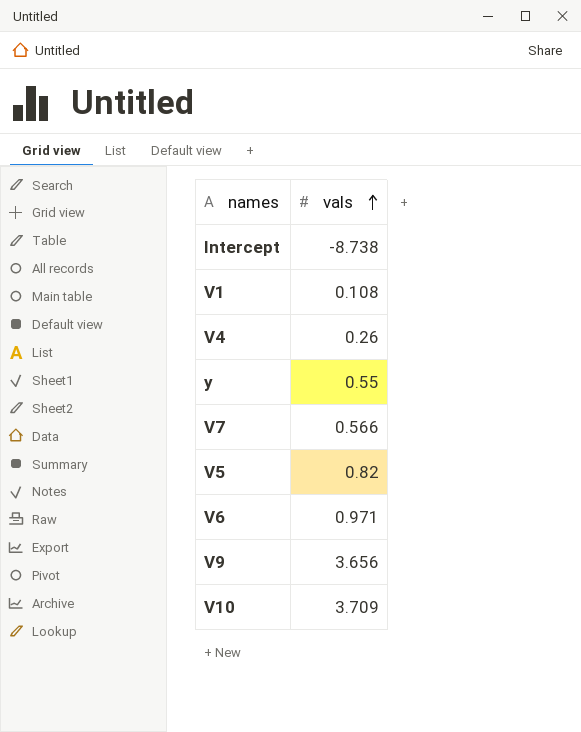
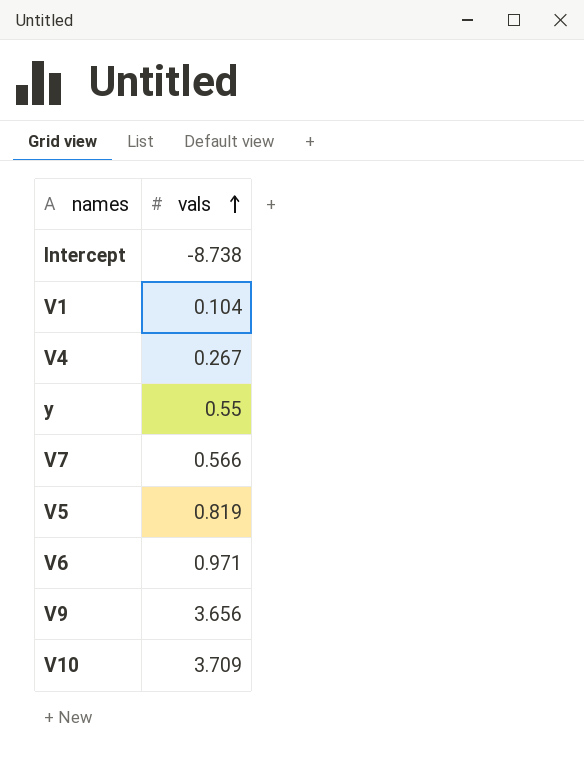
V1 | vals: 0.108 -> 0.104
V4 | vals: 0.26 -> 0.267
V5 | vals: 0.82 -> 0.819

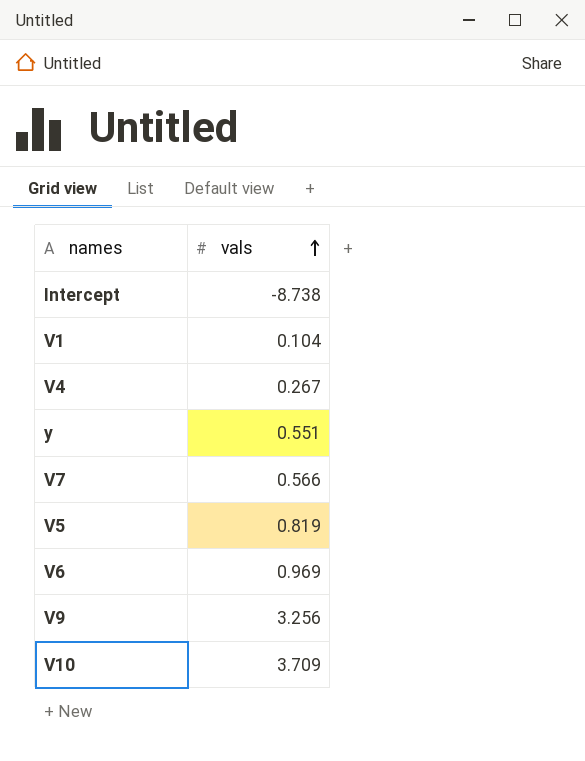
y | vals: 0.55 -> 0.551
V6 | vals: 0.971 -> 0.969
V9 | vals: 3.656 -> 3.256

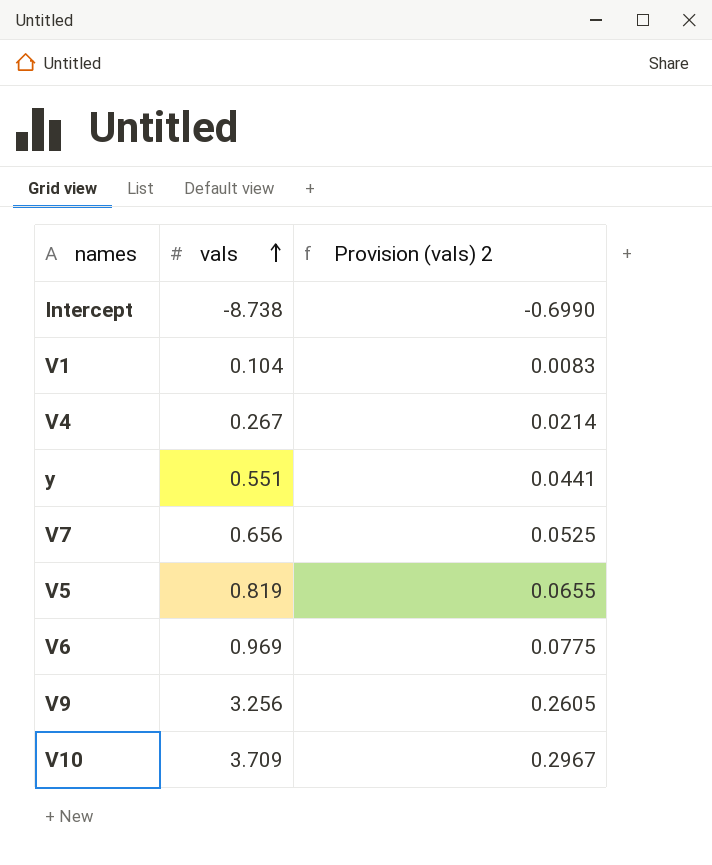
column Provision (vals) 2 | formula: none -> [vals] * 0.08
V7 | vals: 0.566 -> 0.656

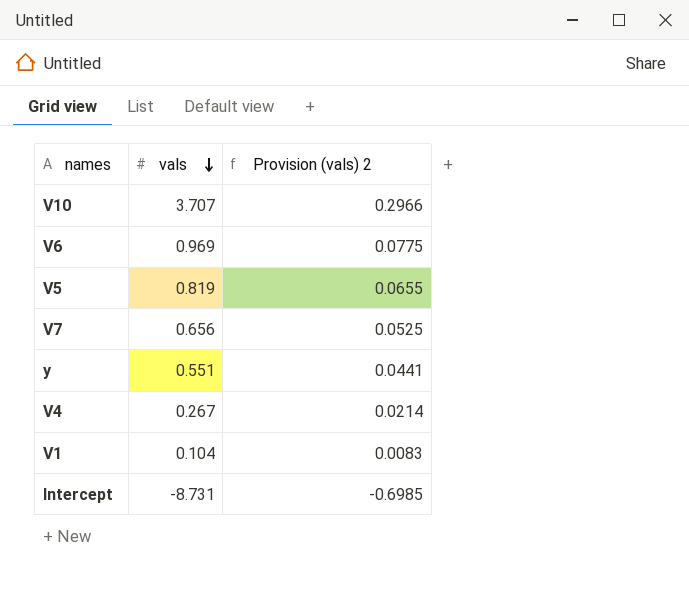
row order: vals ascending -> vals descending
row V9: 3.256 | 0.2605 -> none
V10 | vals: 3.709 -> 3.707
V10 | Provision (vals) 2: 0.2967 -> 0.2966
Intercept | vals: -8.738 -> -8.731
Intercept | Provision (vals) 2: -0.6990 -> -0.6985

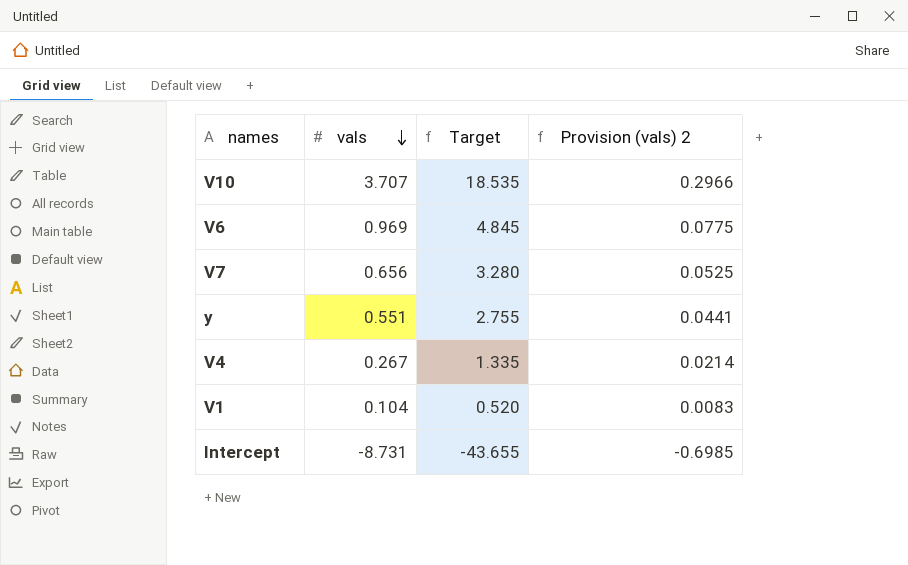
column Target | formula: none -> [vals] * 5
row V5: 0.819 | 0.0655 -> none

